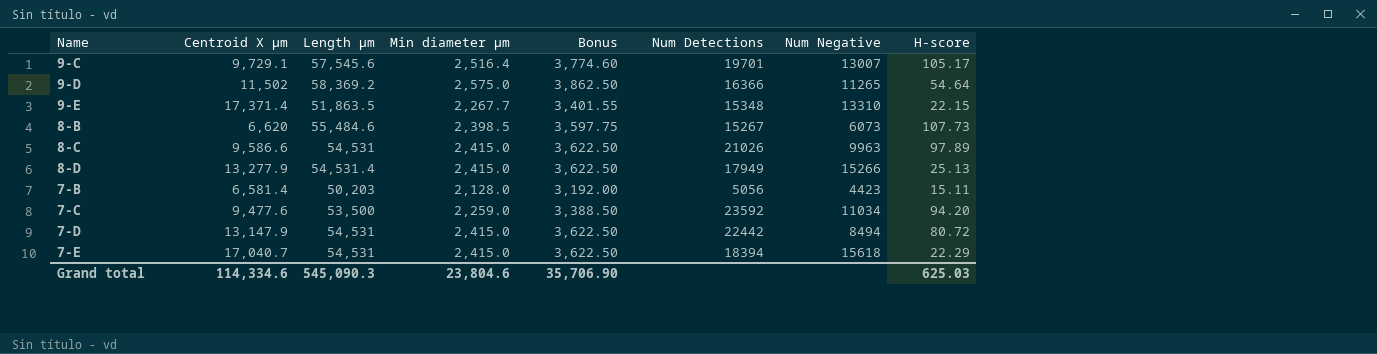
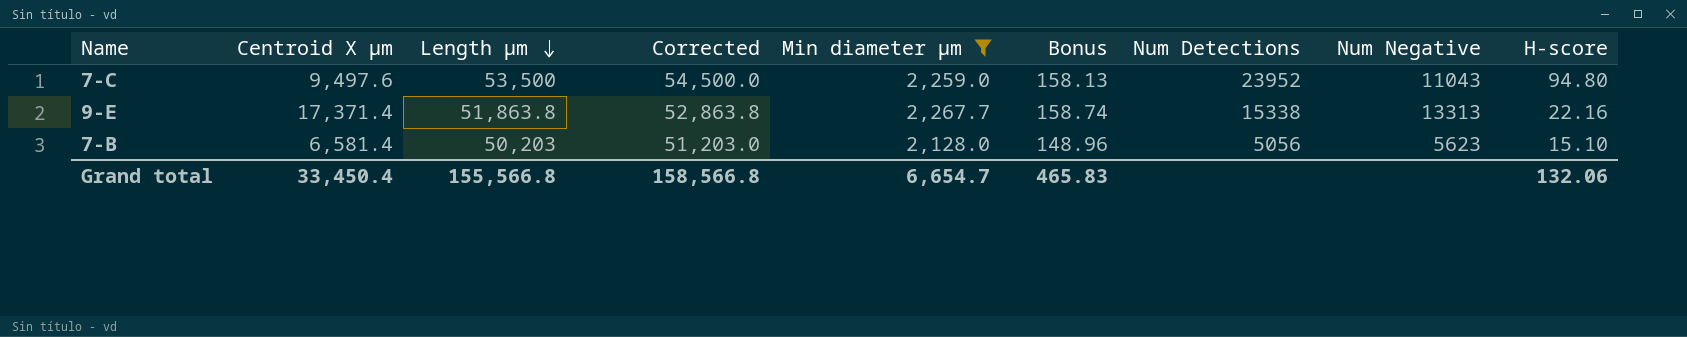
filter: none -> Min diameter µm <= 2,267.7
row order: none -> Length µm descending
column Corrected | formula: none -> [Length µm] + 1000
column Bonus | formula: [Min diameter µm] * 1.5 -> [Min diameter µm] * 0.07
7-C | Centroid X µm: 9,477.6 -> 9,497.6
7-C | Num Detections: 23592 -> 23952
7-C | Num Negative: 11034 -> 11043
7-C | H-score: 94.20 -> 94.80
9-E | Length µm: 51,863.5 -> 51,863.8
9-E | Num Detections: 15348 -> 15338
9-E | Num Negative: 13310 -> 13313
9-E | H-score: 22.15 -> 22.16
7-B | Num Negative: 4423 -> 5623
7-B | H-score: 15.11 -> 15.10
Grand total | Centroid X µm: 114,334.6 -> 33,450.4
Grand total | Length µm: 545,090.3 -> 155,566.8
Grand total | Min diameter µm: 23,804.6 -> 6,654.7
Grand total | Bonus: 35,706.90 -> 465.83
Grand total | H-score: 625.03 -> 132.06

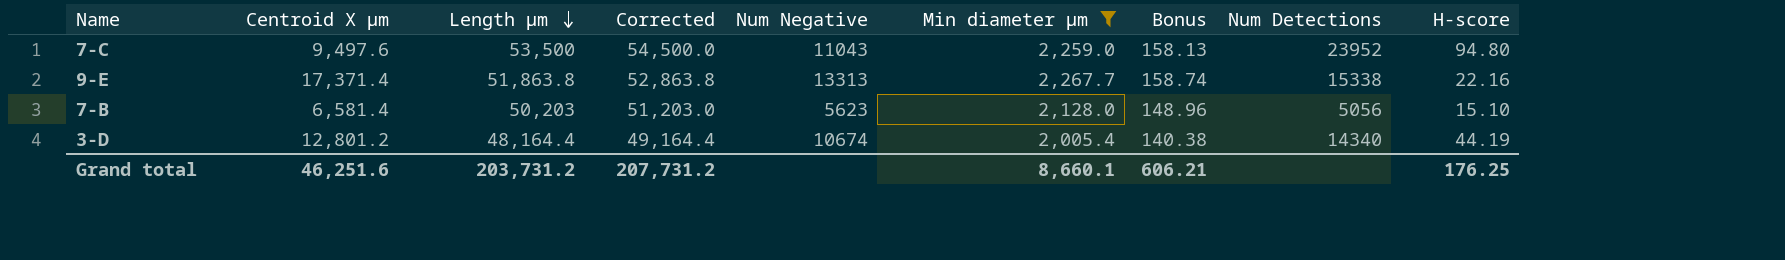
column Num Negative | position: 8 -> 5
row 3-D: none -> 12,801.2 | 48,164.4 | 49,164.4 | 10674 | 2,005.4 | 140.38 | 14340 | 44.19
Grand total | Centroid X µm: 33,450.4 -> 46,251.6
Grand total | Length µm: 155,566.8 -> 203,731.2
Grand total | Corrected: 158,566.8 -> 207,731.2
Grand total | Min diameter µm: 6,654.7 -> 8,660.1
Grand total | Bonus: 465.83 -> 606.21
Grand total | H-score: 132.06 -> 176.25

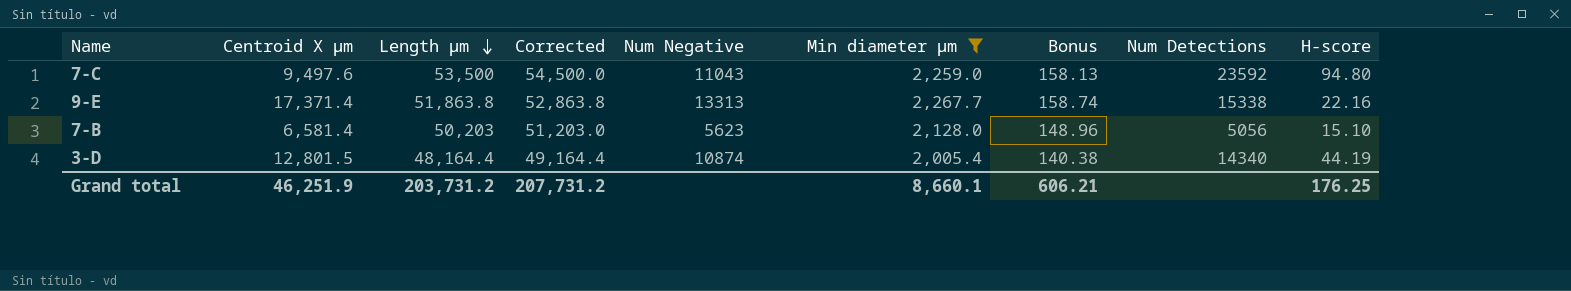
7-C | Num Detections: 23952 -> 23592
3-D | Centroid X µm: 12,801.2 -> 12,801.5
3-D | Num Negative: 10674 -> 10874
Grand total | Centroid X µm: 46,251.6 -> 46,251.9

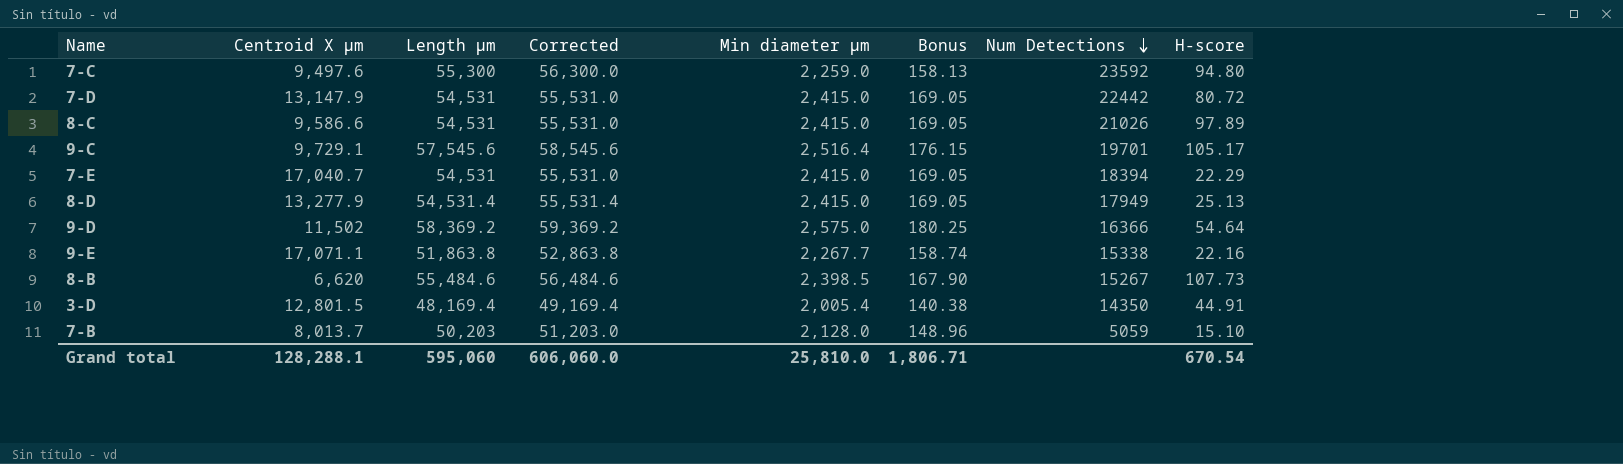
filter: Min diameter µm <= 2,267.7 -> none
row order: Length µm descending -> Num Detections descending
column Num Negative | position: 5 -> none
7-C | Length µm: 53,500 -> 55,300
7-C | Corrected: 54,500.0 -> 56,300.0
9-E | Centroid X µm: 17,371.4 -> 17,071.1
3-D | Length µm: 48,164.4 -> 48,169.4
3-D | Corrected: 49,164.4 -> 49,169.4
3-D | Num Detections: 14340 -> 14350
3-D | H-score: 44.19 -> 44.91
7-B | Centroid X µm: 6,581.4 -> 8,013.7
7-B | Num Detections: 5056 -> 5059
Grand total | Centroid X µm: 46,251.9 -> 128,288.1
Grand total | Length µm: 203,731.2 -> 595,060
Grand total | Corrected: 207,731.2 -> 606,060.0
Grand total | Min diameter µm: 8,660.1 -> 25,810.0
Grand total | Bonus: 606.21 -> 1,806.71
Grand total | H-score: 176.25 -> 670.54

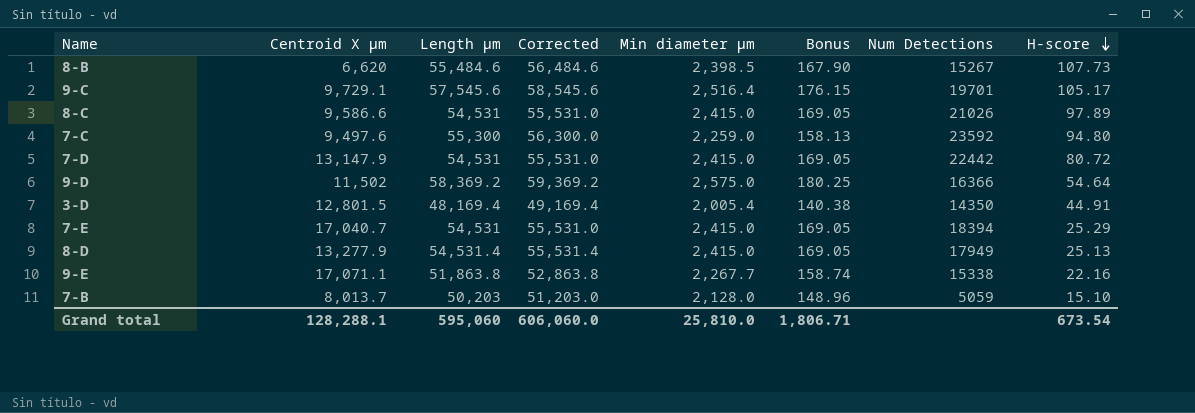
row order: Num Detections descending -> H-score descending
7-E | H-score: 22.29 -> 25.29
Grand total | H-score: 670.54 -> 673.54

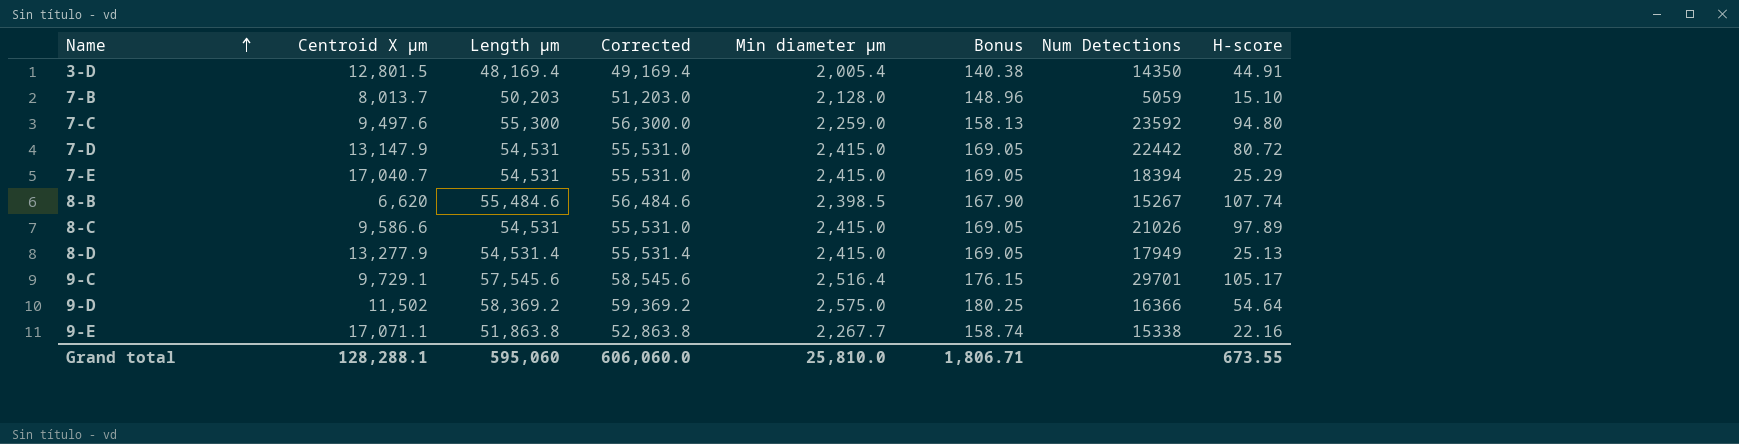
row order: H-score descending -> Name ascending
8-B | H-score: 107.73 -> 107.74
9-C | Num Detections: 19701 -> 29701
Grand total | H-score: 673.54 -> 673.55

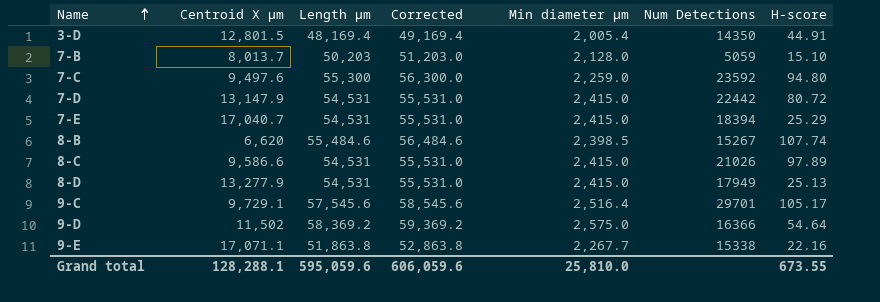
column Bonus | formula: [Min diameter µm] * 0.07 -> none
8-D | Length µm: 54,531.4 -> 54,531
8-D | Corrected: 55,531.4 -> 55,531.0
Grand total | Length µm: 595,060 -> 595,059.6
Grand total | Corrected: 606,060.0 -> 606,059.6

